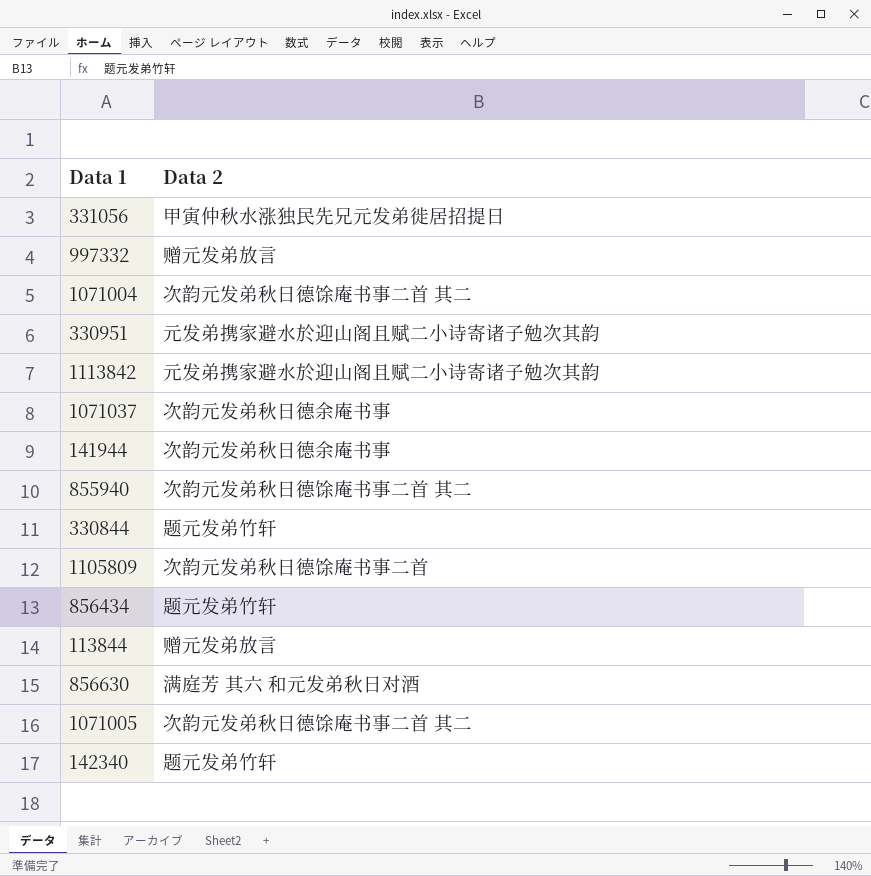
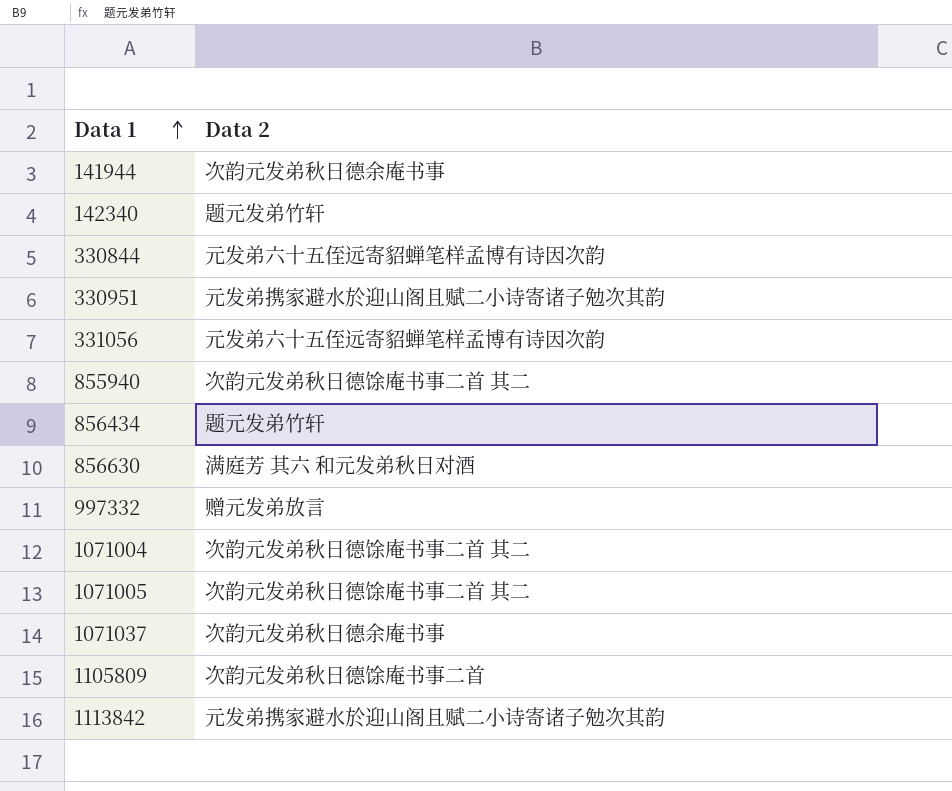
row order: none -> Data 1 ascending
row 113844: 赠元发弟放言 -> none
330844 | Data 2: 题元发弟竹轩 -> 元发弟六十五侄远寄貂蝉笔样孟博有诗因次韵
331056 | Data 2: 甲寅仲秋水涨独民先兄元发弟徙居招提日 -> 元发弟六十五侄远寄貂蝉笔样孟博有诗因次韵

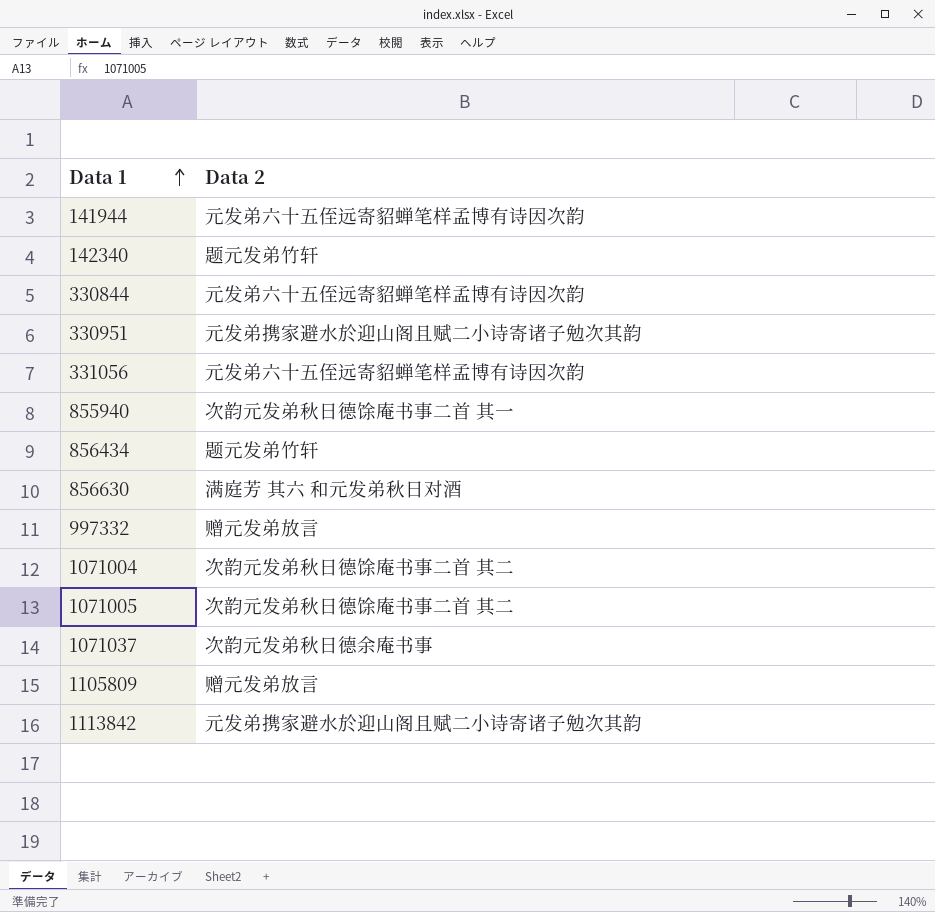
141944 | Data 2: 次韵元发弟秋日德余庵书事 -> 元发弟六十五侄远寄貂蝉笔样孟博有诗因次韵
855940 | Data 2: 次韵元发弟秋日德馀庵书事二首 其二 -> 次韵元发弟秋日德馀庵书事二首 其一
1105809 | Data 2: 次韵元发弟秋日德馀庵书事二首 -> 赠元发弟放言

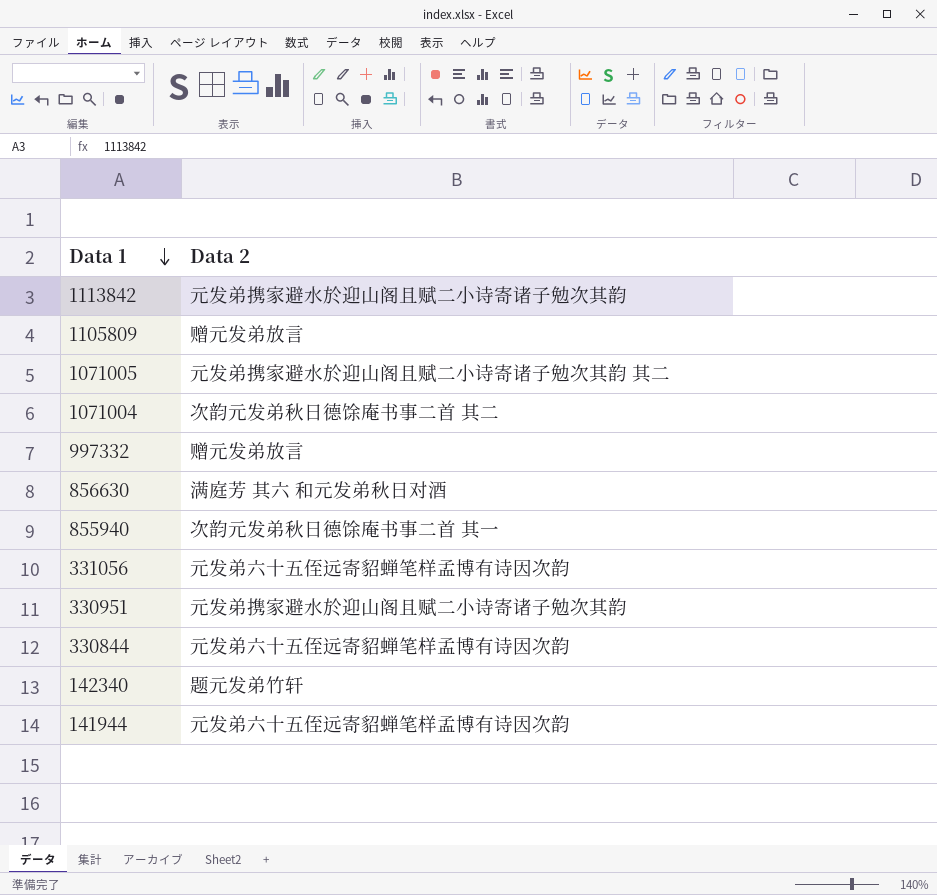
row order: Data 1 ascending -> Data 1 descending
row 856434: 题元发弟竹轩 -> none
row 1071037: 次韵元发弟秋日德余庵书事 -> none
1071005 | Data 2: 次韵元发弟秋日德馀庵书事二首 其二 -> 元发弟携家避水於迎山阁且赋二小诗寄诸子勉次其韵 其二

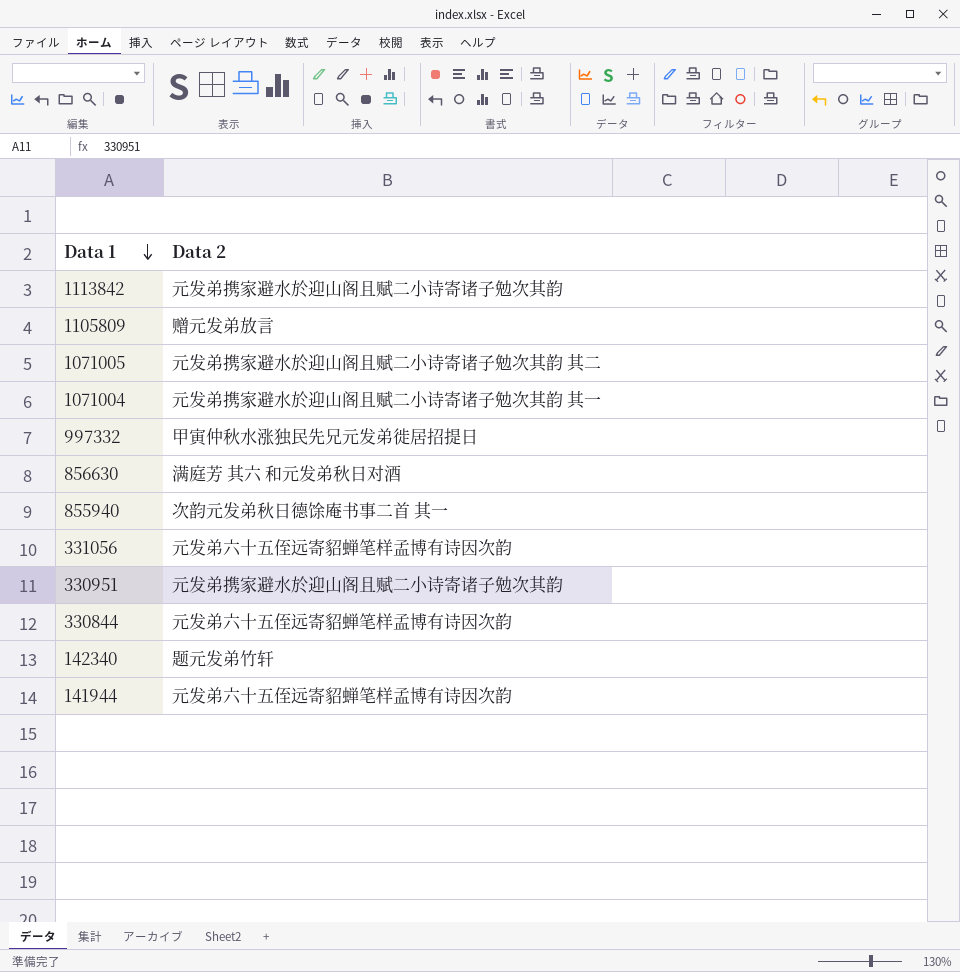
1071004 | Data 2: 次韵元发弟秋日德馀庵书事二首 其二 -> 元发弟携家避水於迎山阁且赋二小诗寄诸子勉次其韵 其一
997332 | Data 2: 赠元发弟放言 -> 甲寅仲秋水涨独民先兄元发弟徙居招提日

